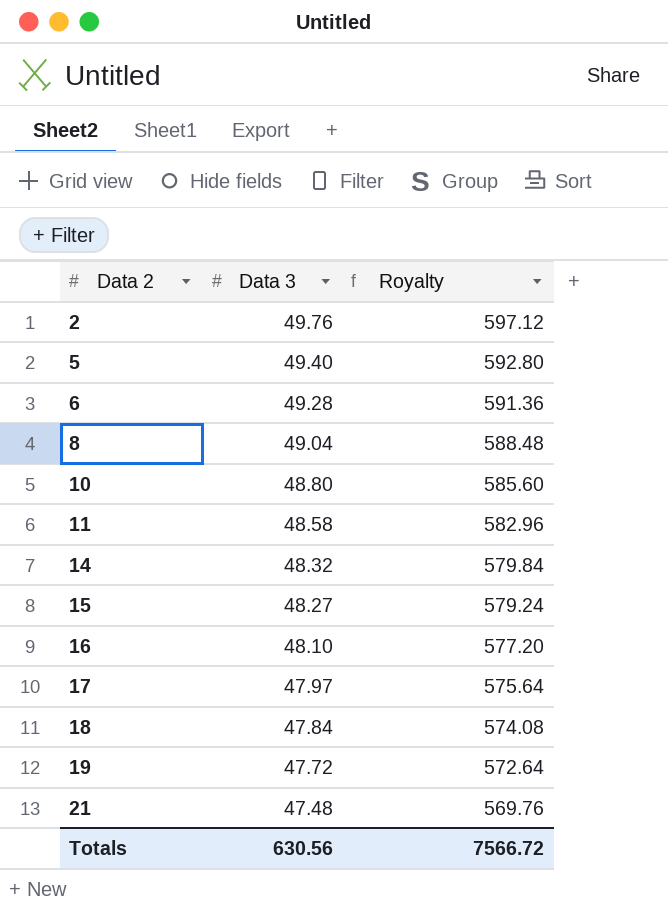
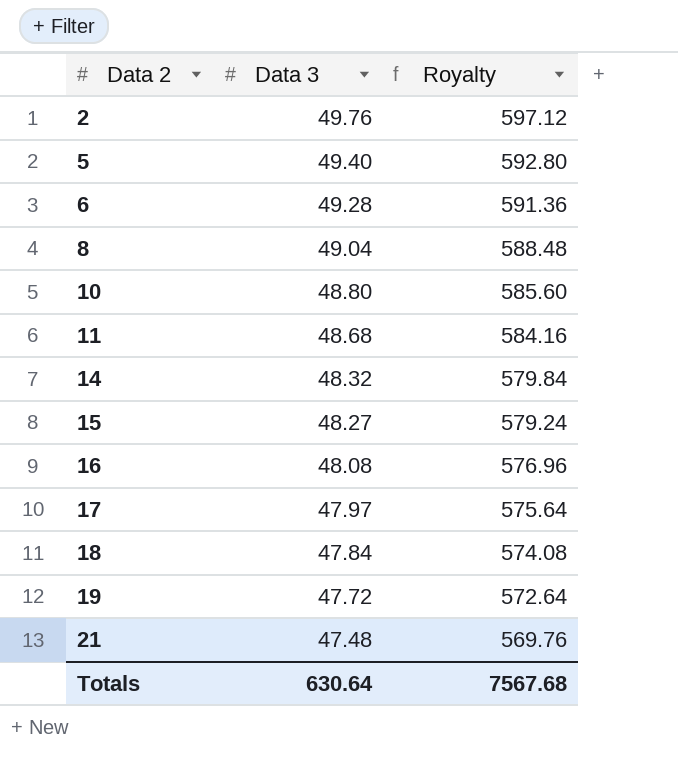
11 | Data 3: 48.58 -> 48.68
11 | Royalty: 582.96 -> 584.16
16 | Data 3: 48.10 -> 48.08
16 | Royalty: 577.20 -> 576.96
Totals | Data 3: 630.56 -> 630.64
Totals | Royalty: 7566.72 -> 7567.68

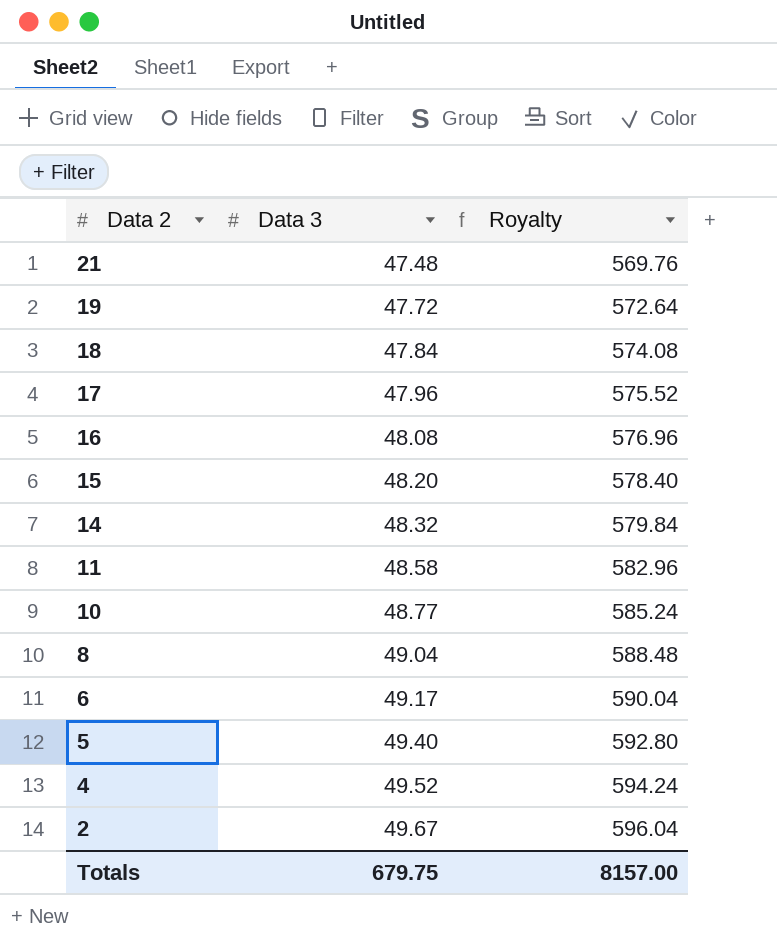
row order: Data 2 ascending -> Data 2 descending
17 | Data 3: 47.97 -> 47.96
17 | Royalty: 575.64 -> 575.52
15 | Data 3: 48.27 -> 48.20
15 | Royalty: 579.24 -> 578.40
11 | Data 3: 48.68 -> 48.58
11 | Royalty: 584.16 -> 582.96
10 | Data 3: 48.80 -> 48.77
10 | Royalty: 585.60 -> 585.24
6 | Data 3: 49.28 -> 49.17
6 | Royalty: 591.36 -> 590.04
row 4: none -> 49.52 | 594.24
2 | Data 3: 49.76 -> 49.67
2 | Royalty: 597.12 -> 596.04
Totals | Data 3: 630.64 -> 679.75
Totals | Royalty: 7567.68 -> 8157.00

